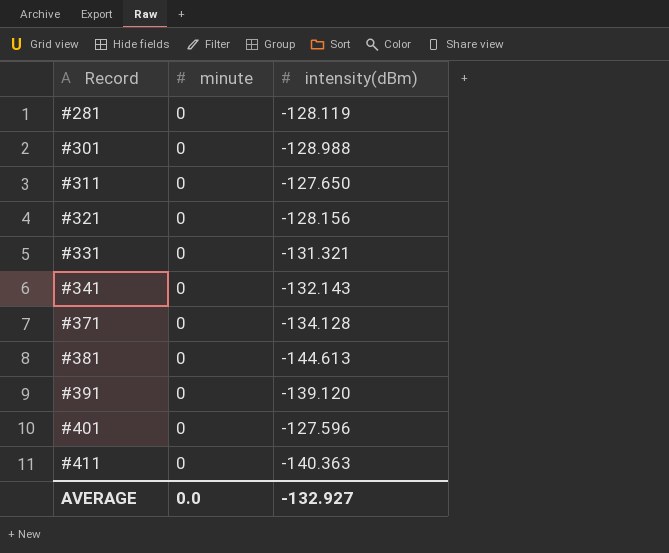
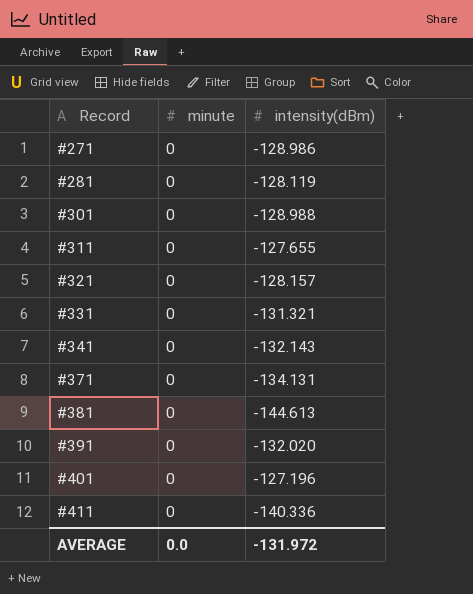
row #271: none -> 0 | -128.986
#311 | intensity(dBm): -127.650 -> -127.655
#321 | intensity(dBm): -128.156 -> -128.157
#371 | intensity(dBm): -134.128 -> -134.131
#391 | intensity(dBm): -139.120 -> -132.020
#401 | intensity(dBm): -127.596 -> -127.196
#411 | intensity(dBm): -140.363 -> -140.336
AVERAGE | intensity(dBm): -132.927 -> -131.972

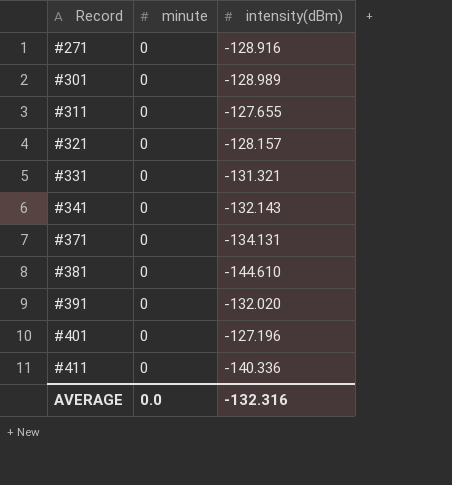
row #281: 0 | -128.119 -> none
#271 | intensity(dBm): -128.986 -> -128.916
#301 | intensity(dBm): -128.988 -> -128.989
#381 | intensity(dBm): -144.613 -> -144.610
AVERAGE | intensity(dBm): -131.972 -> -132.316

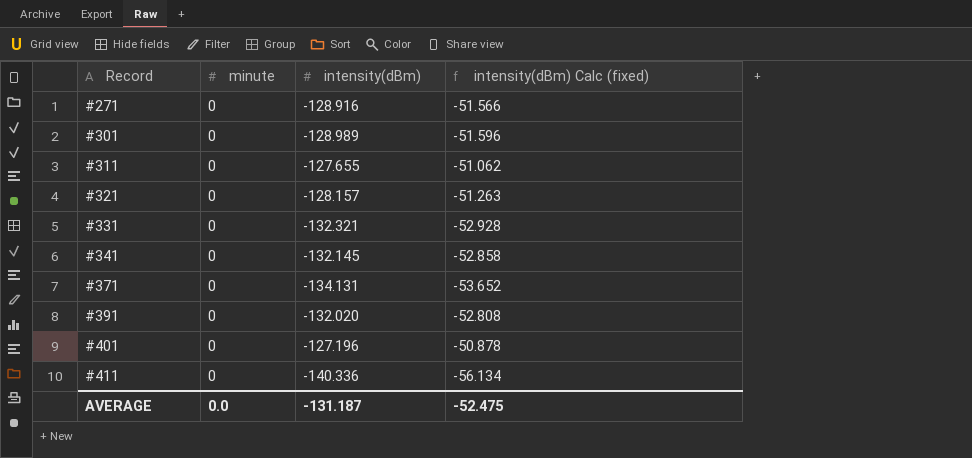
column intensity(dBm) Calc (fixed) | formula: none -> [intensity(dBm)] * 0.4
row #381: 0 | -144.610 -> none
#331 | intensity(dBm): -131.321 -> -132.321
#341 | intensity(dBm): -132.143 -> -132.145
AVERAGE | intensity(dBm): -132.316 -> -131.187

